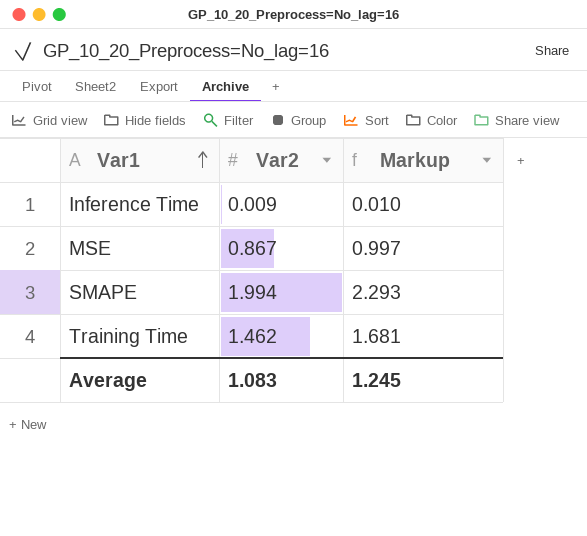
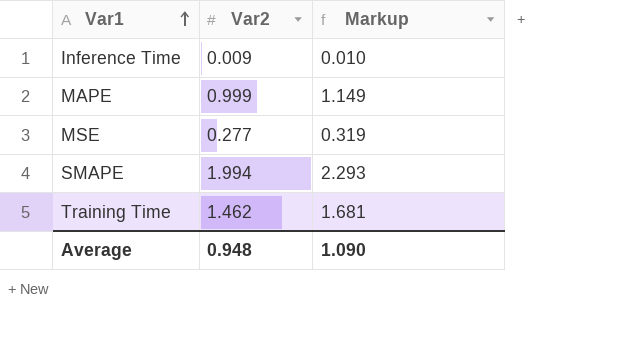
row MAPE: none -> 0.999 | 1.149
MSE | Var2: 0.867 -> 0.277
MSE | Markup: 0.997 -> 0.319
Average | Var2: 1.083 -> 0.948
Average | Markup: 1.245 -> 1.090

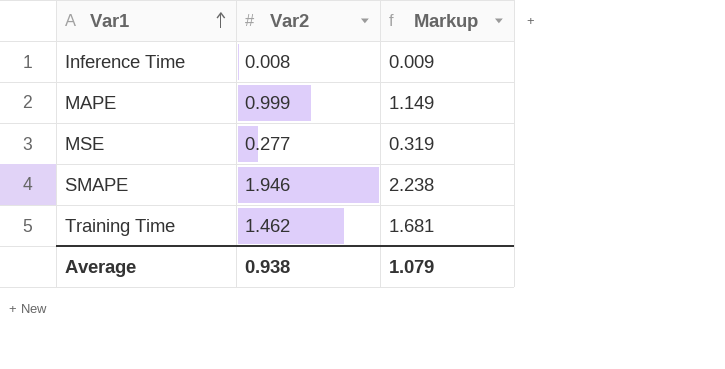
Inference Time | Var2: 0.009 -> 0.008
Inference Time | Markup: 0.010 -> 0.009
SMAPE | Var2: 1.994 -> 1.946
SMAPE | Markup: 2.293 -> 2.238
Average | Var2: 0.948 -> 0.938
Average | Markup: 1.090 -> 1.079

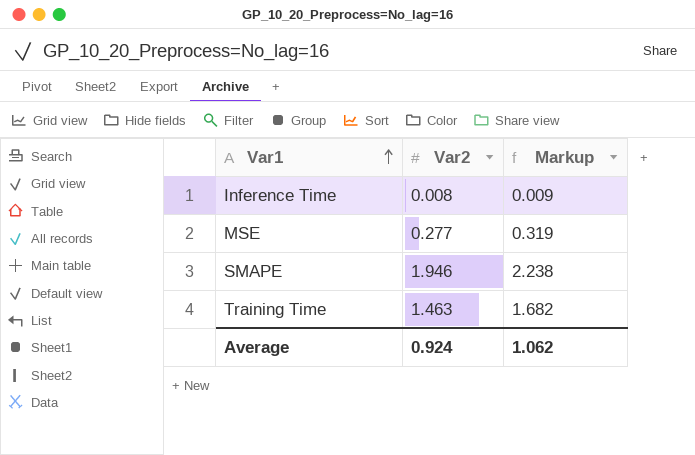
row MAPE: 0.999 | 1.149 -> none
Training Time | Var2: 1.462 -> 1.463
Training Time | Markup: 1.681 -> 1.682
Average | Var2: 0.938 -> 0.924
Average | Markup: 1.079 -> 1.062

